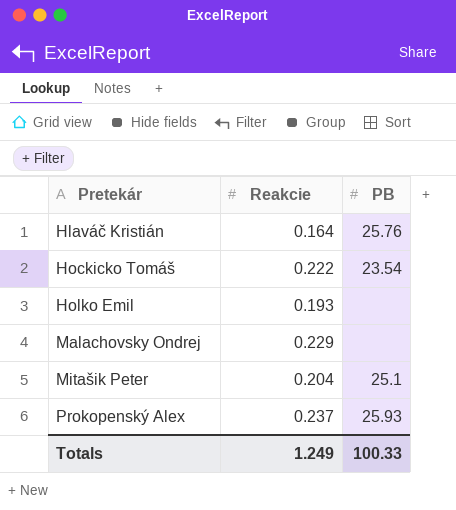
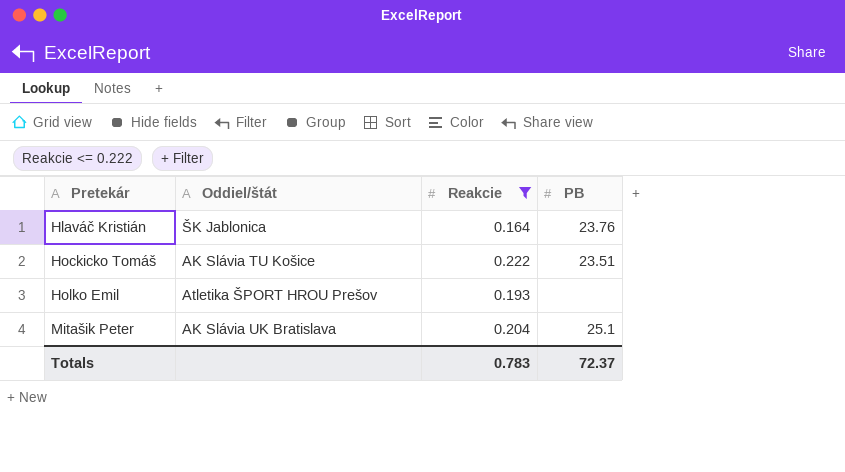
filter: none -> Reakcie <= 0.222
column Oddiel/štát | position: none -> 2
Hlaváč Kristián | PB: 25.76 -> 23.76
Hockicko Tomáš | PB: 23.54 -> 23.51
Totals | Reakcie: 1.249 -> 0.783
Totals | PB: 100.33 -> 72.37

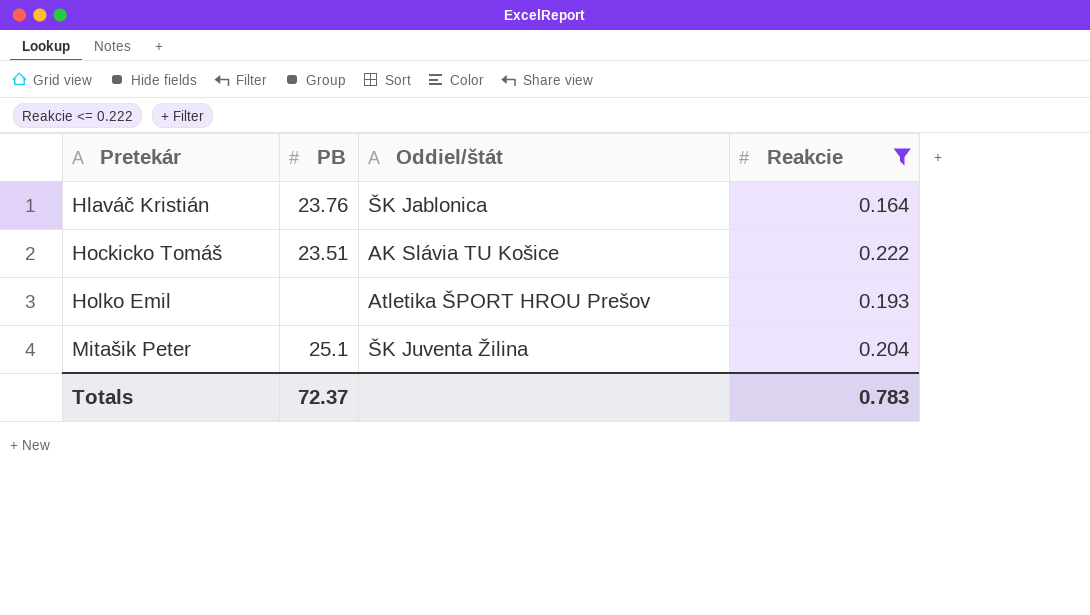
column PB | position: 4 -> 2
Mitašik Peter | Oddiel/štát: AK Slávia UK Bratislava -> ŠK Juventa Žilina

